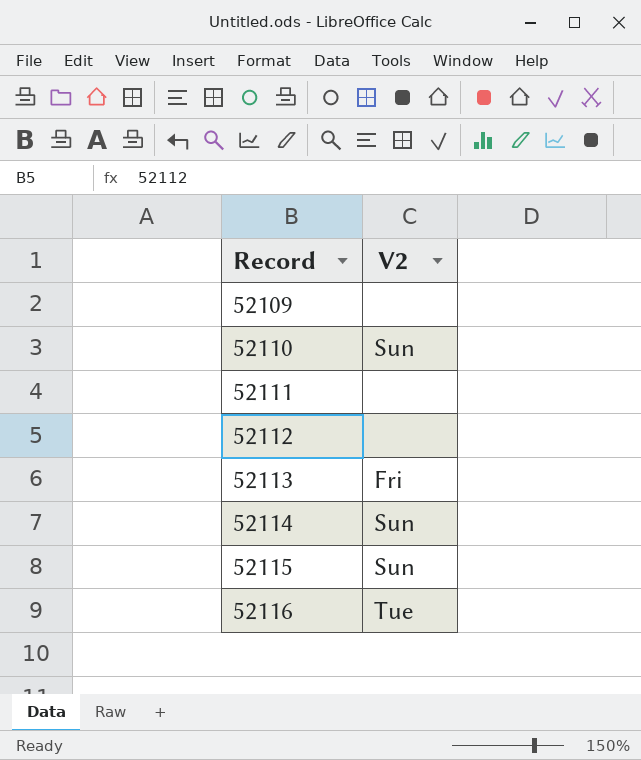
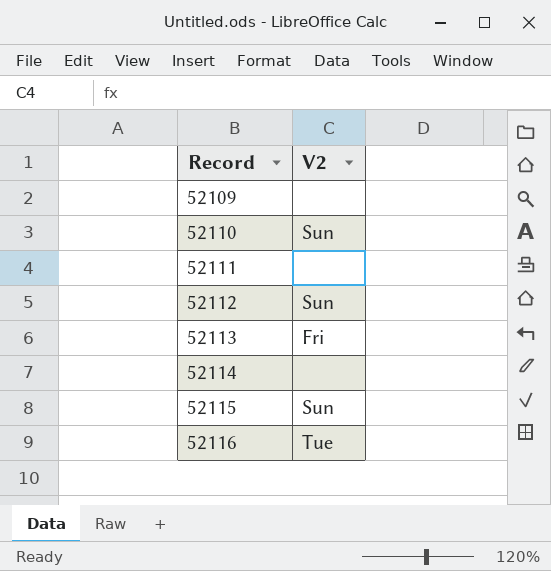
52112 | V2: none -> Sun
52114 | V2: Sun -> none

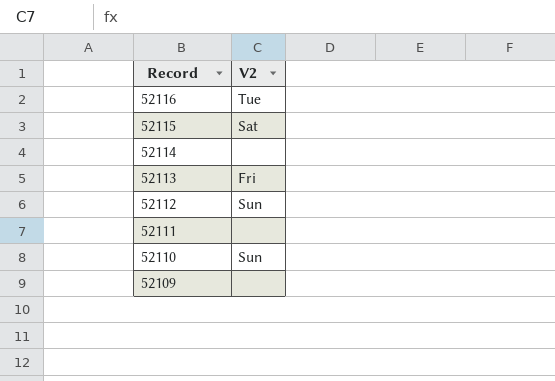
row order: Record ascending -> Record descending
52115 | V2: Sun -> Sat

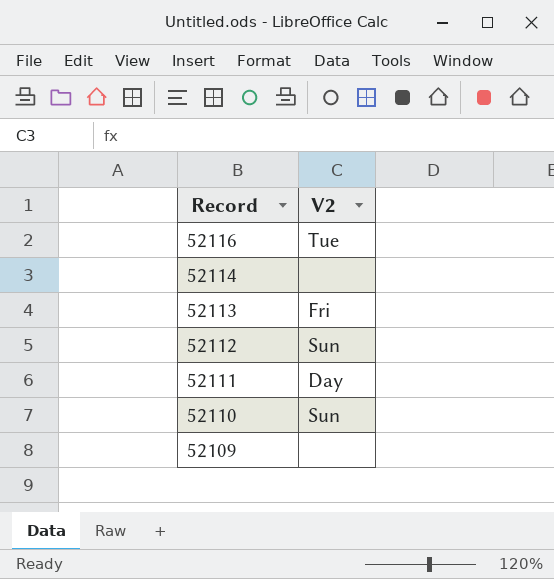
row 52115: Sat -> none
52111 | V2: none -> Day

